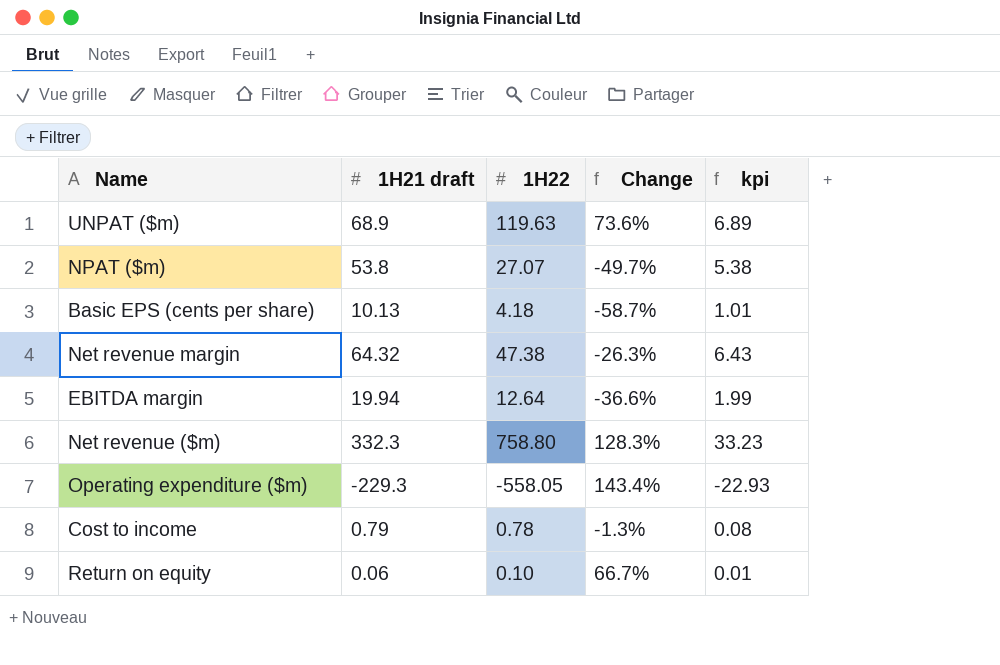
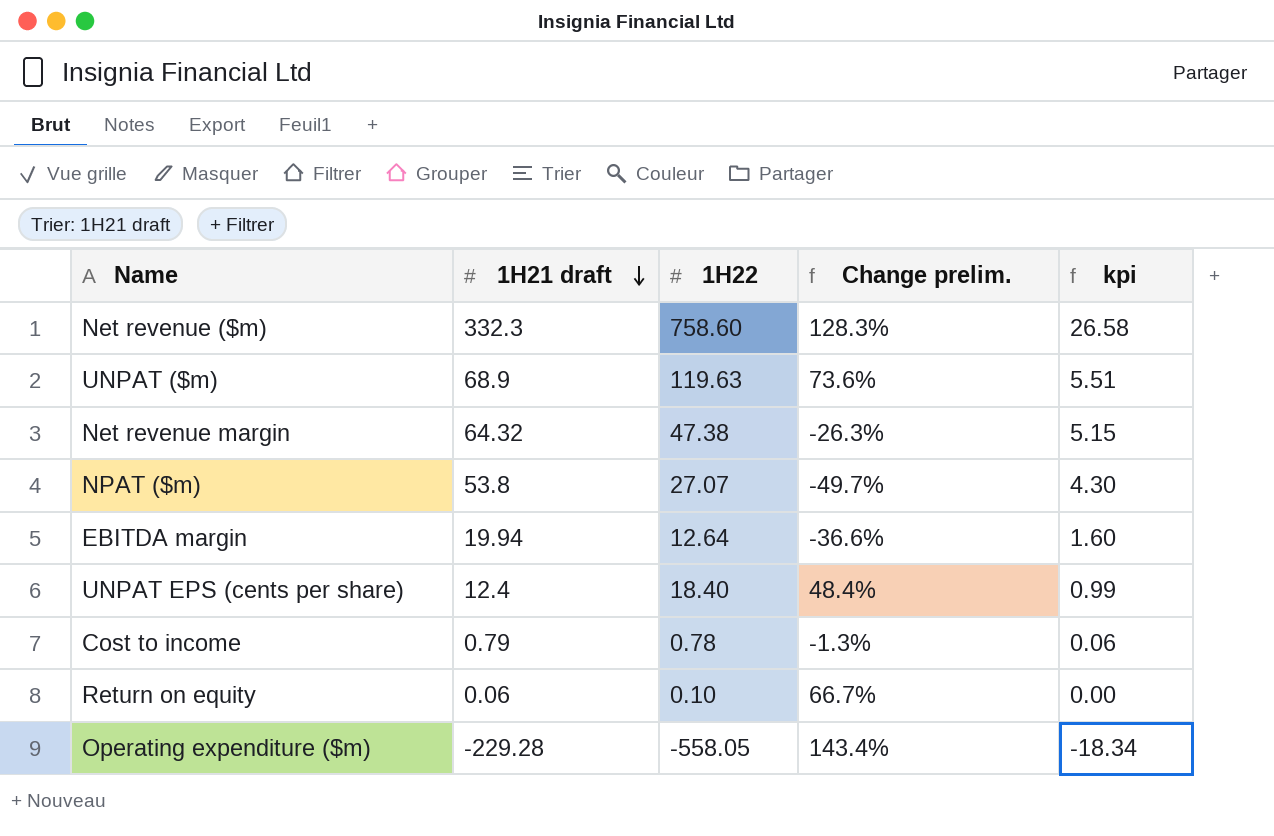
row order: none -> 1H21 draft descending
column name: Change -> Change prelim.
column kpi | formula: [1H21 draft] * 0.1 -> [1H21 draft] * 0.08
row Basic EPS (cents per share): 10.13 | 4.18 | -58.7% | 1.01 -> none
Net revenue ($m) | 1H22: 758.80 -> 758.60
row UNPAT EPS (cents per share): none -> 12.4 | 18.40 | 48.4% | 0.99
Operating expenditure ($m) | 1H21 draft: -229.3 -> -229.28

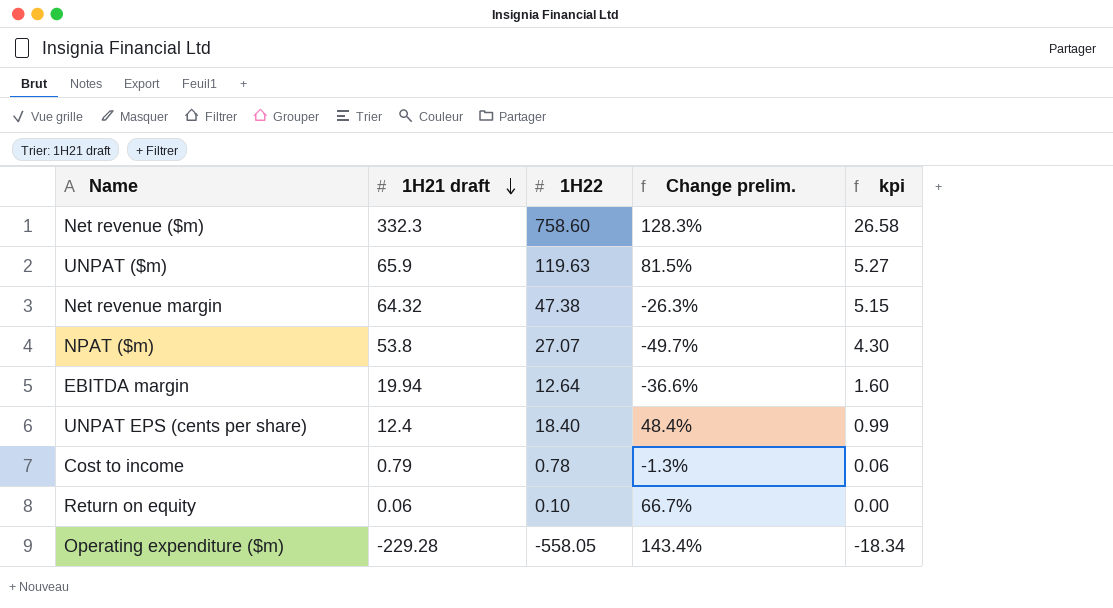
UNPAT ($m) | 1H21 draft: 68.9 -> 65.9
UNPAT ($m) | Change prelim.: 73.6% -> 81.5%
UNPAT ($m) | kpi: 5.51 -> 5.27

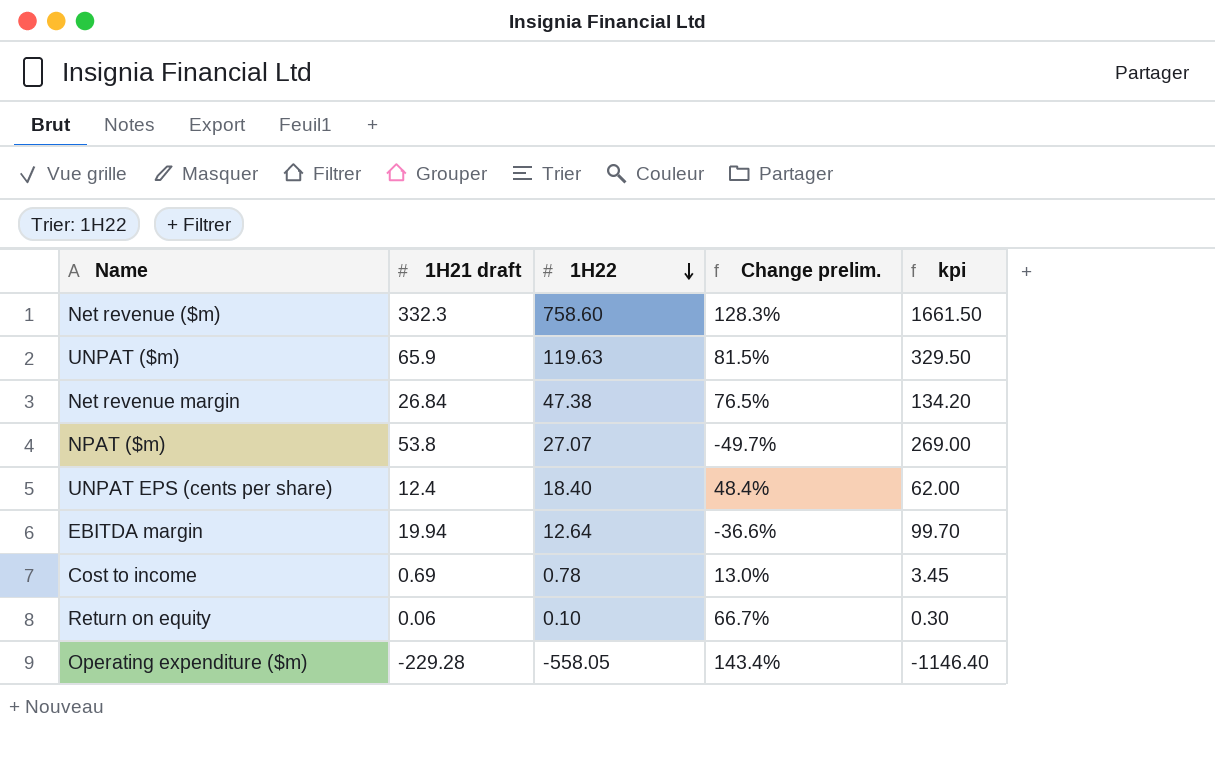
row order: 1H21 draft descending -> 1H22 descending
column kpi | formula: [1H21 draft] * 0.08 -> [1H21 draft] * 5
Net revenue margin | 1H21 draft: 64.32 -> 26.84
Net revenue margin | Change prelim.: -26.3% -> 76.5%
Cost to income | 1H21 draft: 0.79 -> 0.69
Cost to income | Change prelim.: -1.3% -> 13.0%

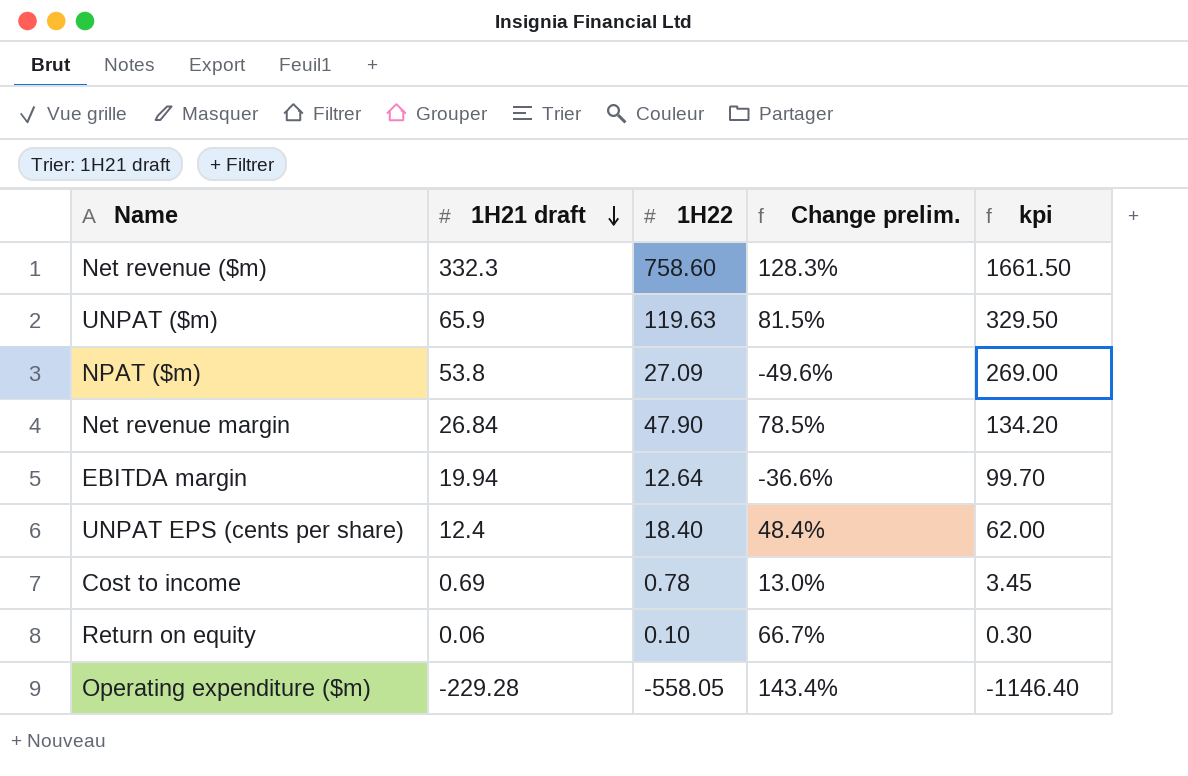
row order: 1H22 descending -> 1H21 draft descending
NPAT ($m) | 1H22: 27.07 -> 27.09
NPAT ($m) | Change prelim.: -49.7% -> -49.6%
Net revenue margin | 1H22: 47.38 -> 47.90
Net revenue margin | Change prelim.: 76.5% -> 78.5%

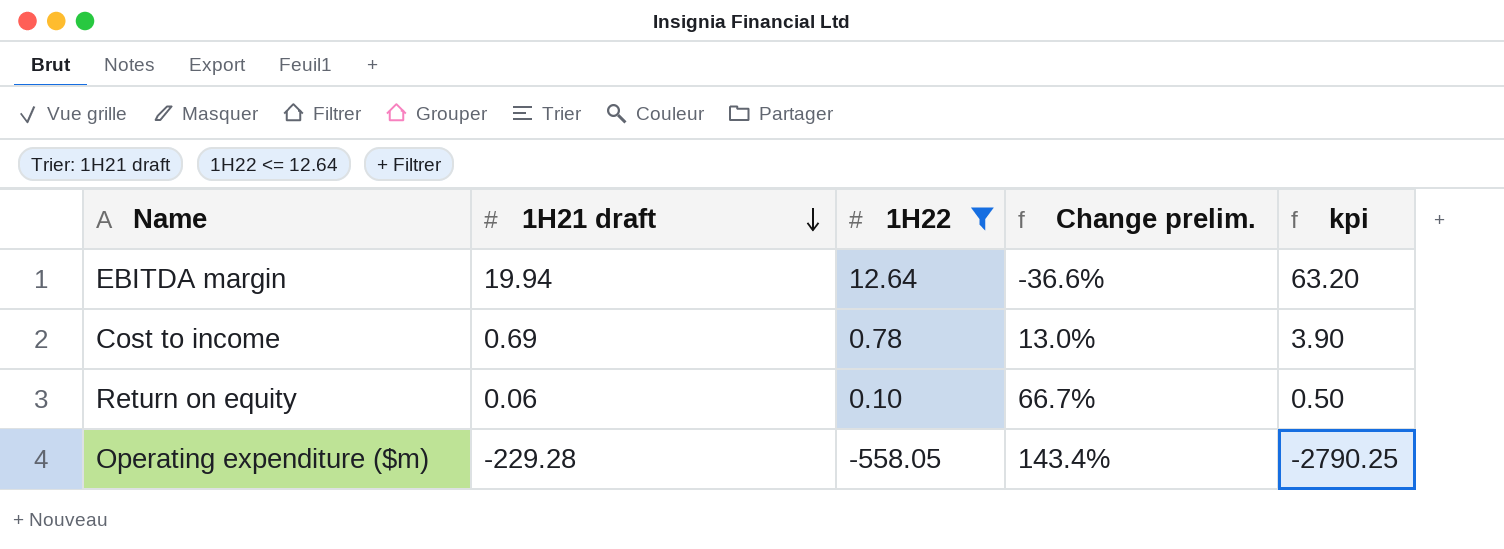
filter: none -> 1H22 <= 12.64
column kpi | formula: [1H21 draft] * 5 -> [1H22] * 5

